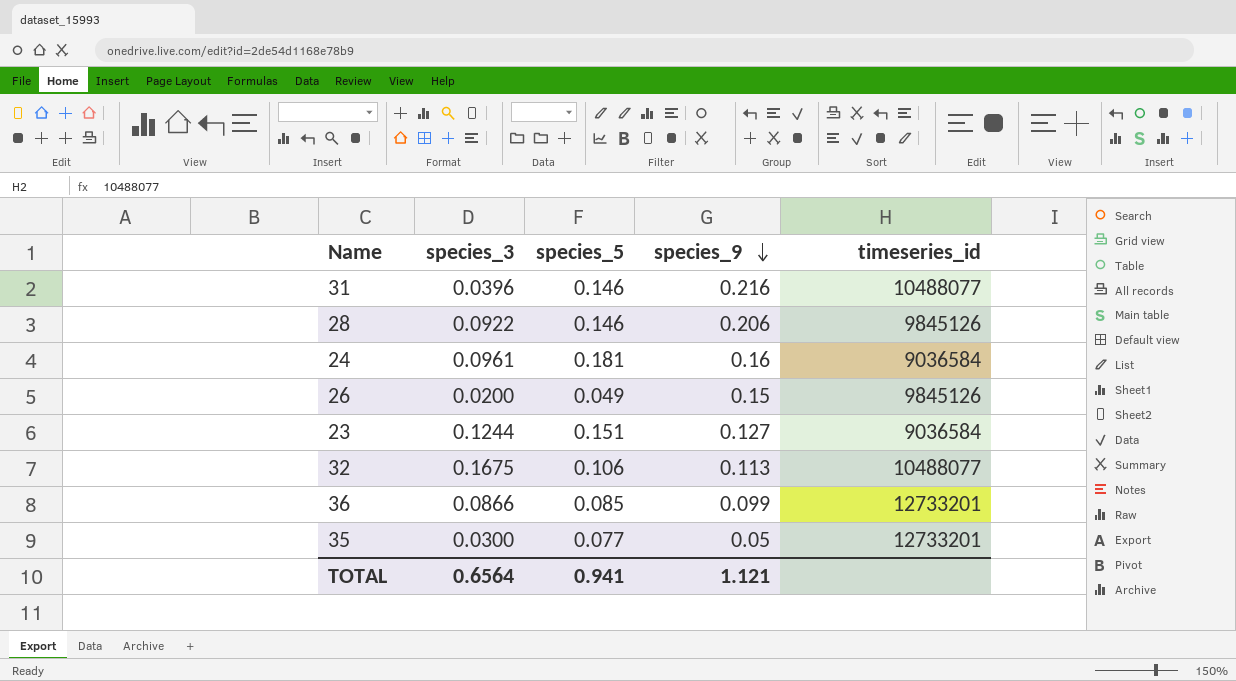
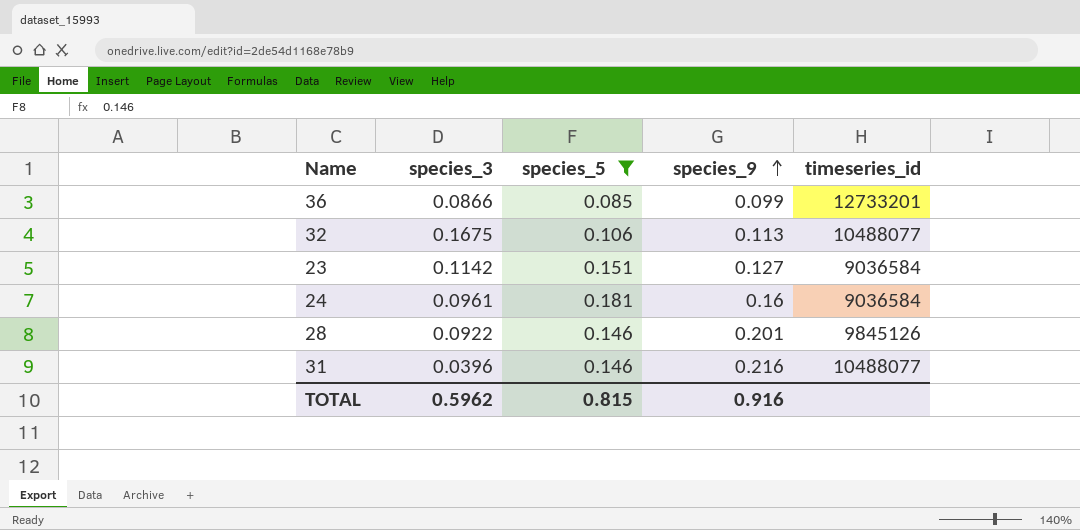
filter: none -> species_5 >= 0.085
row order: species_9 descending -> species_9 ascending
23 | species_3: 0.1244 -> 0.1142
28 | species_9: 0.206 -> 0.201
TOTAL | species_3: 0.6564 -> 0.5962
TOTAL | species_5: 0.941 -> 0.815
TOTAL | species_9: 1.121 -> 0.916

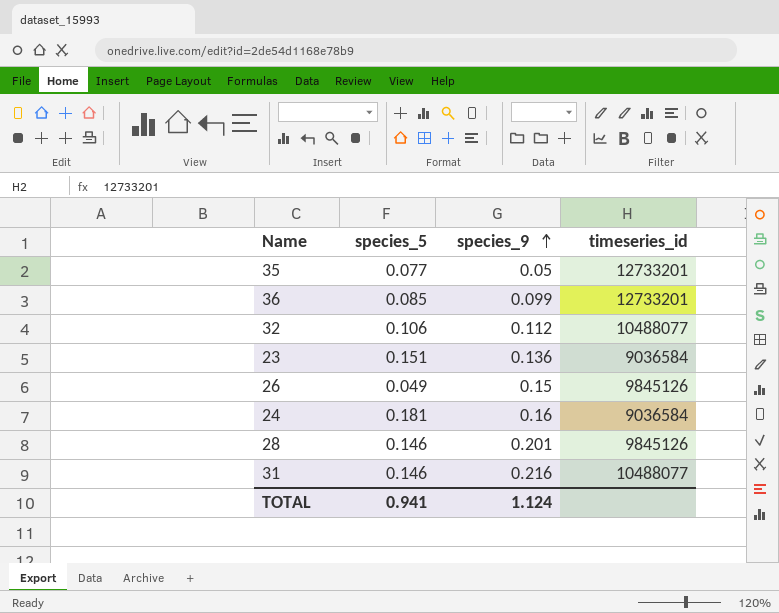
filter: species_5 >= 0.085 -> none
column species_3 | position: 2 -> none
32 | species_9: 0.113 -> 0.112
23 | species_9: 0.127 -> 0.136
TOTAL | species_5: 0.815 -> 0.941
TOTAL | species_9: 0.916 -> 1.124

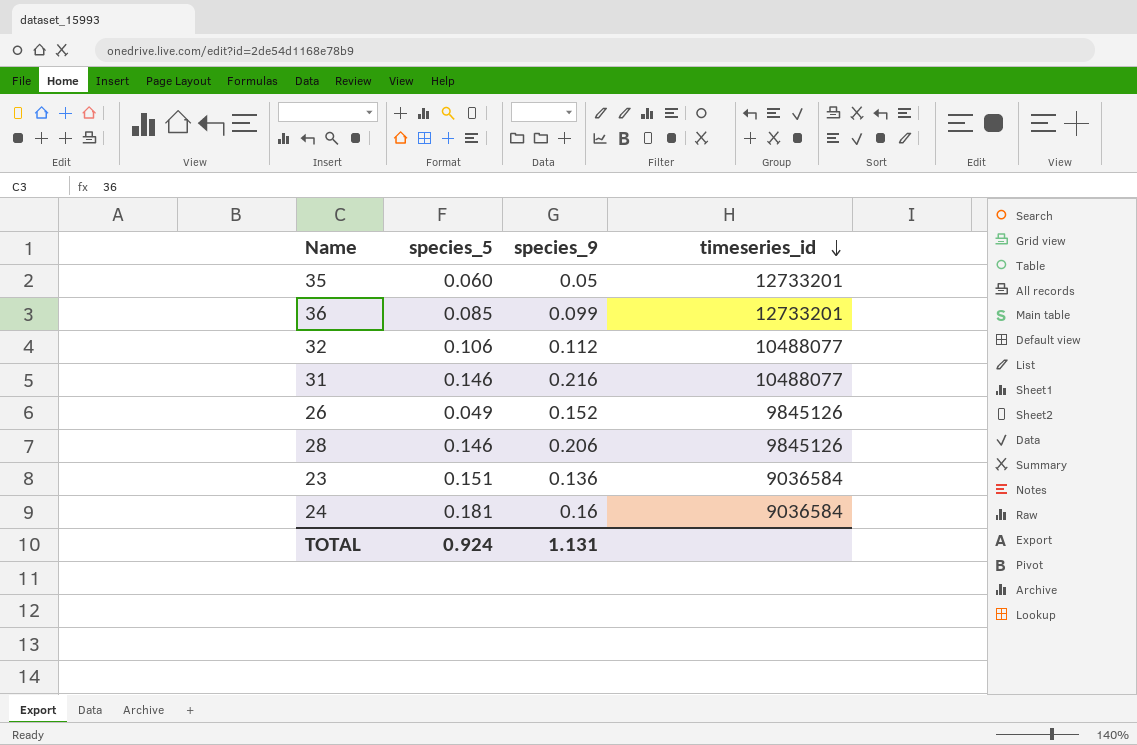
row order: species_9 ascending -> timeseries_id descending
35 | species_5: 0.077 -> 0.060
26 | species_9: 0.15 -> 0.152
28 | species_9: 0.201 -> 0.206
TOTAL | species_5: 0.941 -> 0.924
TOTAL | species_9: 1.124 -> 1.131

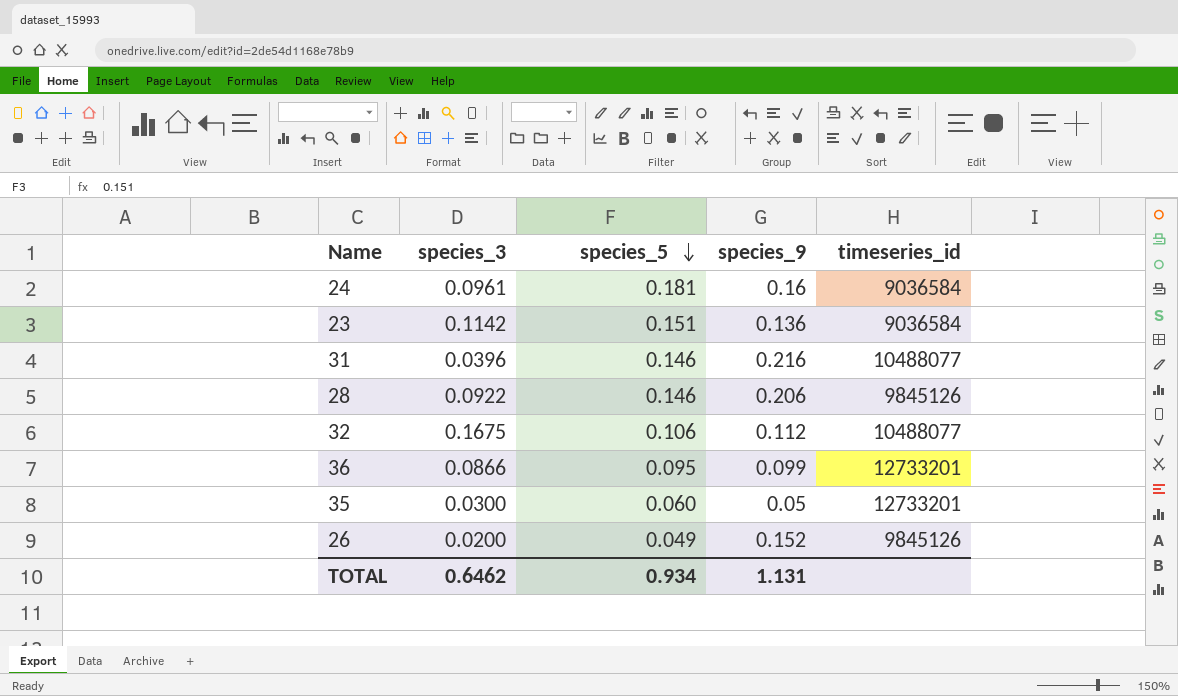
row order: timeseries_id descending -> species_5 descending
column species_3 | position: none -> 2
36 | species_5: 0.085 -> 0.095
TOTAL | species_5: 0.924 -> 0.934

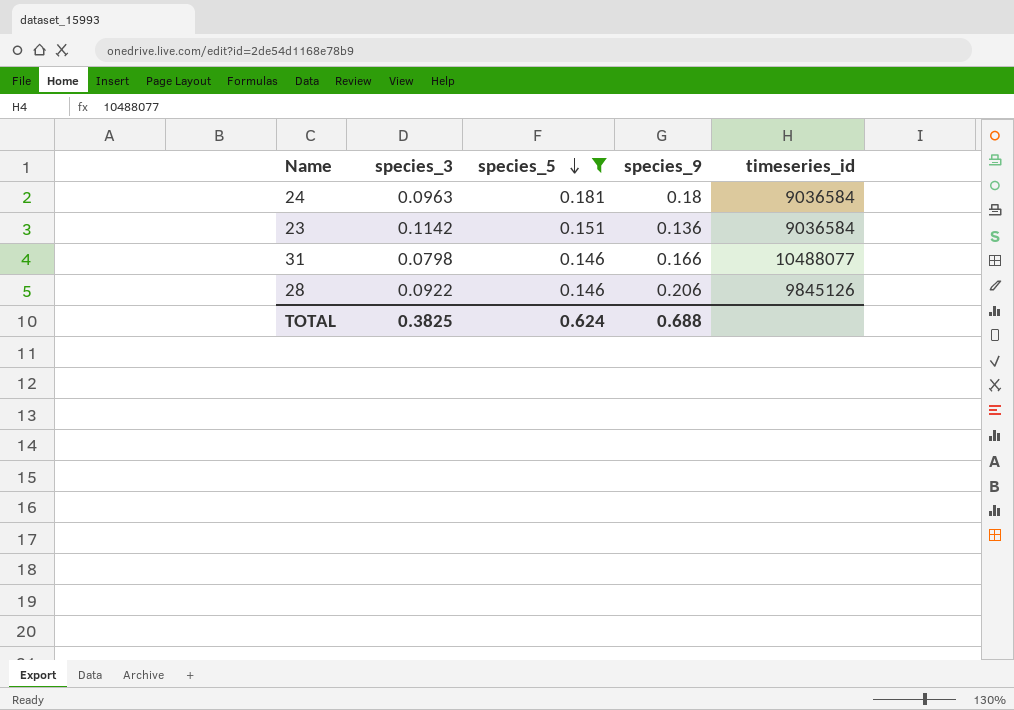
filter: none -> species_5 >= 0.146
24 | species_3: 0.0961 -> 0.0963
24 | species_9: 0.16 -> 0.18
31 | species_3: 0.0396 -> 0.0798
31 | species_9: 0.216 -> 0.166
TOTAL | species_3: 0.6462 -> 0.3825
TOTAL | species_5: 0.934 -> 0.624
TOTAL | species_9: 1.131 -> 0.688

